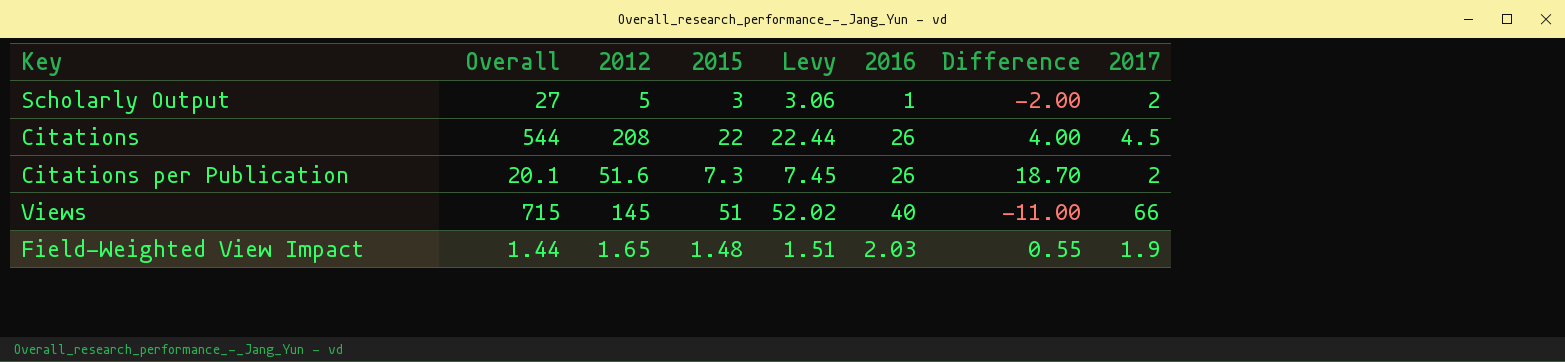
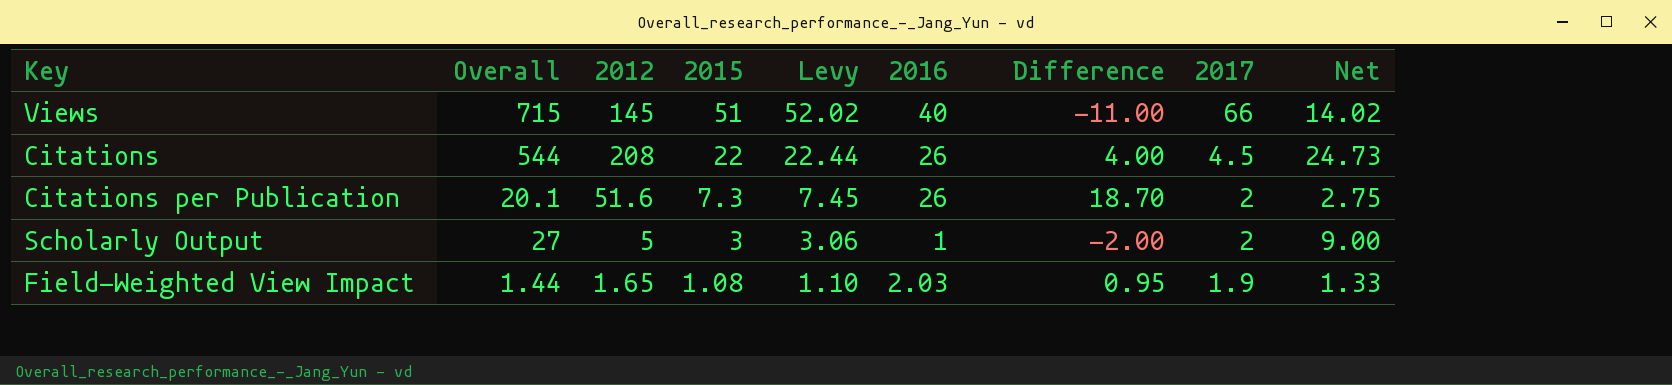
row order: none -> 2015 descending
column Net | formula: none -> [Overall] / [2015]
Field-Weighted View Impact | 2015: 1.48 -> 1.08
Field-Weighted View Impact | Levy: 1.51 -> 1.10
Field-Weighted View Impact | Difference: 0.55 -> 0.95

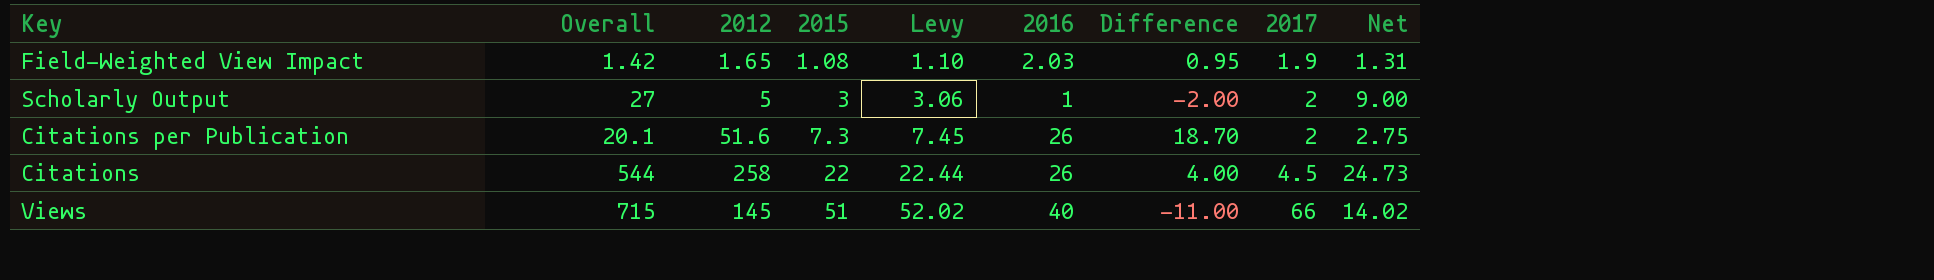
row order: 2015 descending -> 2015 ascending
Field-Weighted View Impact | Overall: 1.44 -> 1.42
Field-Weighted View Impact | Net: 1.33 -> 1.31
Citations | 2012: 208 -> 258

